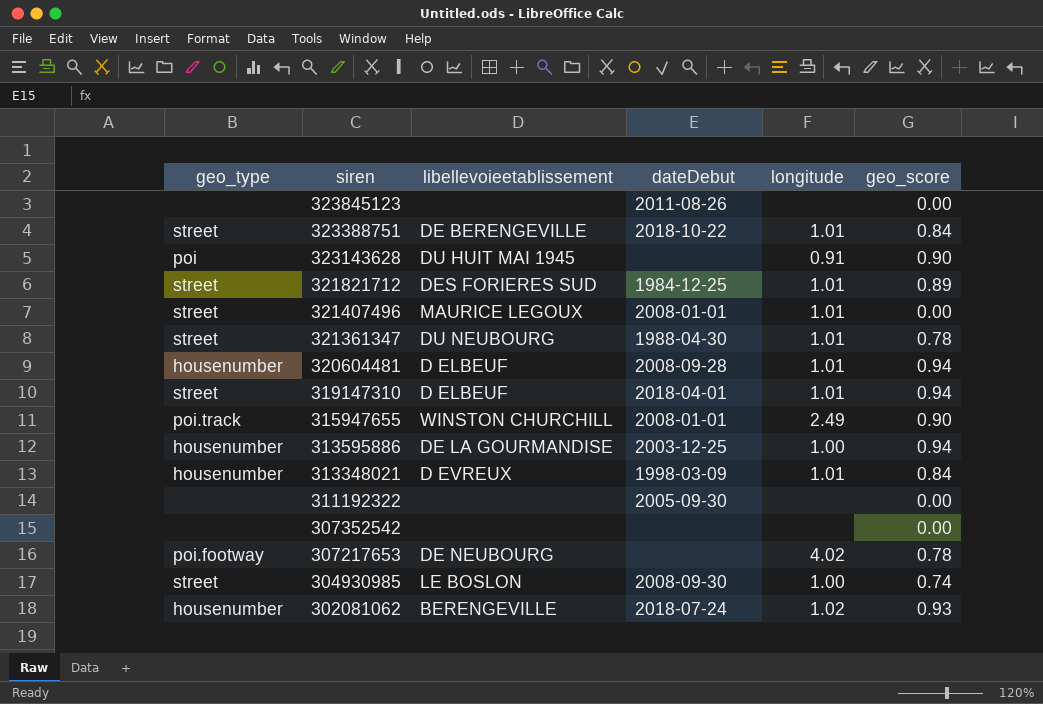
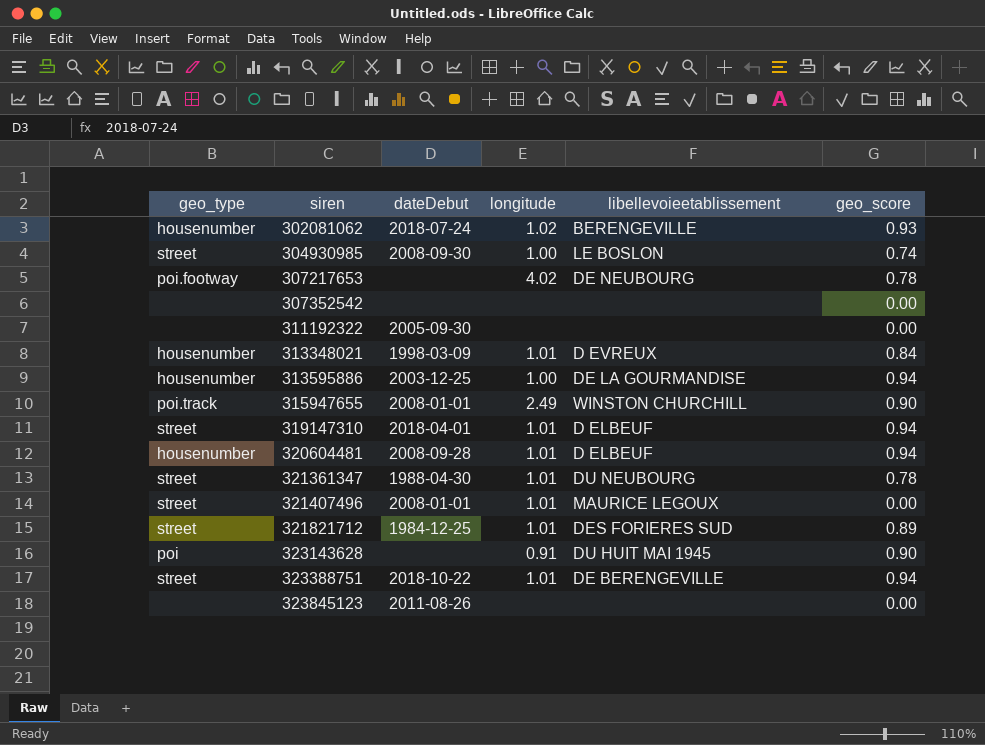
row order: siren descending -> siren ascending
column libellevoieetablissement | position: 3 -> 5
323388751 | geo_score: 0.84 -> 0.94

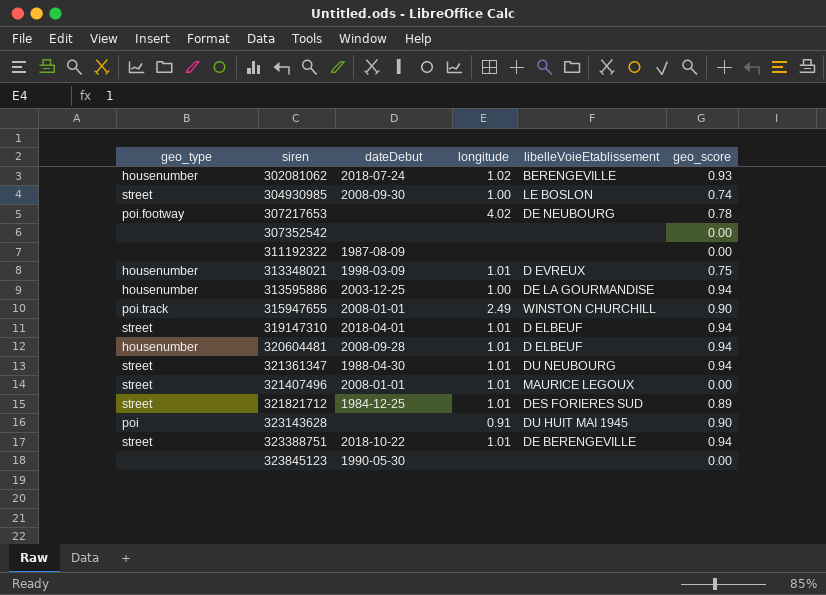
column name: libellevoieetablissement -> libelleVoieEtablissement
311192322 | dateDebut: 2005-09-30 -> 1987-08-09
313348021 | geo_score: 0.84 -> 0.75
321361347 | geo_score: 0.78 -> 0.94
323845123 | dateDebut: 2011-08-26 -> 1990-05-30

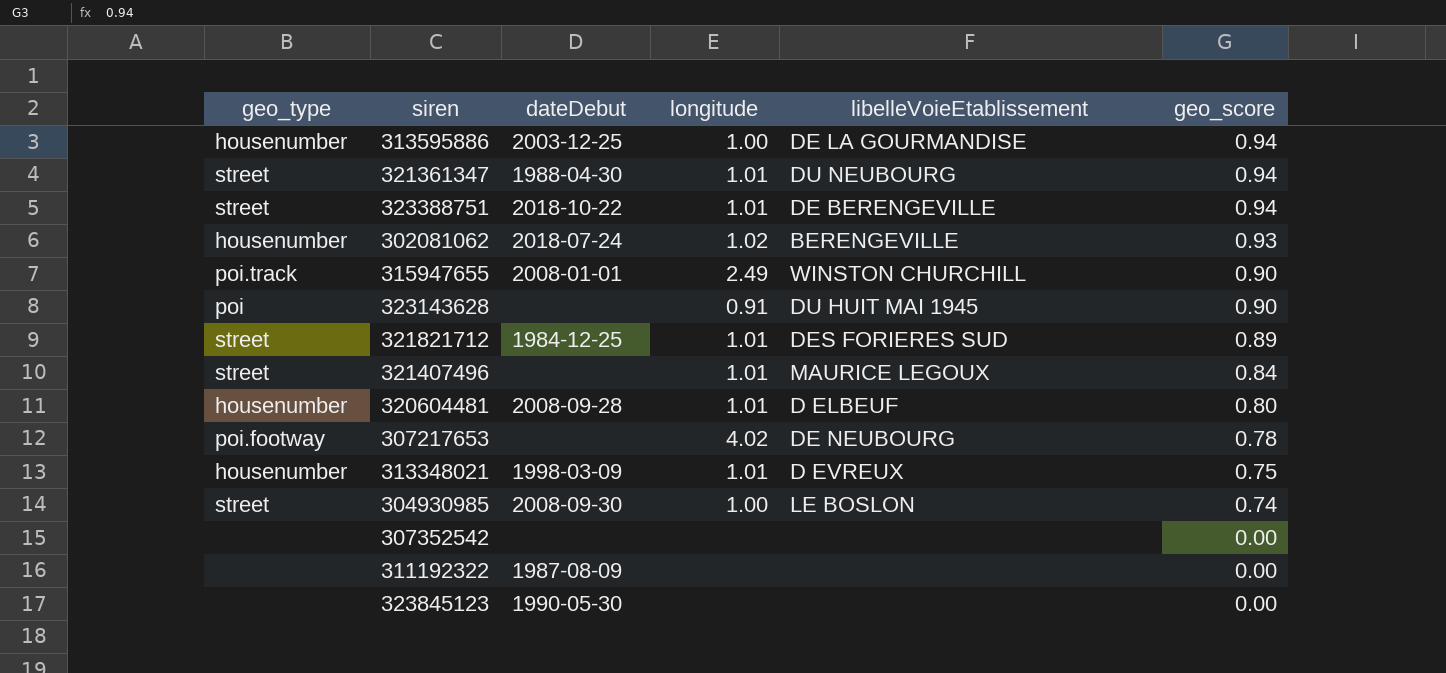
row order: siren ascending -> geo_score descending
row 319147310: street | 2018-04-01 | 1.01 | D ELBEUF | 0.94 -> none
321407496 | dateDebut: 2008-01-01 -> none
321407496 | geo_score: 0.00 -> 0.84
320604481 | geo_score: 0.94 -> 0.80

